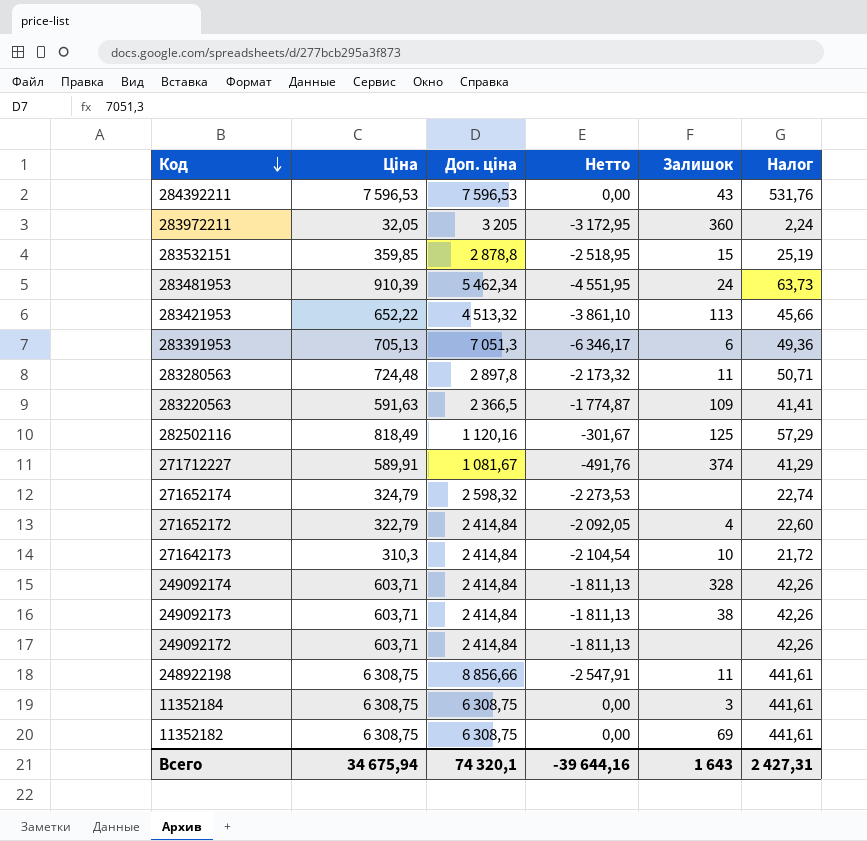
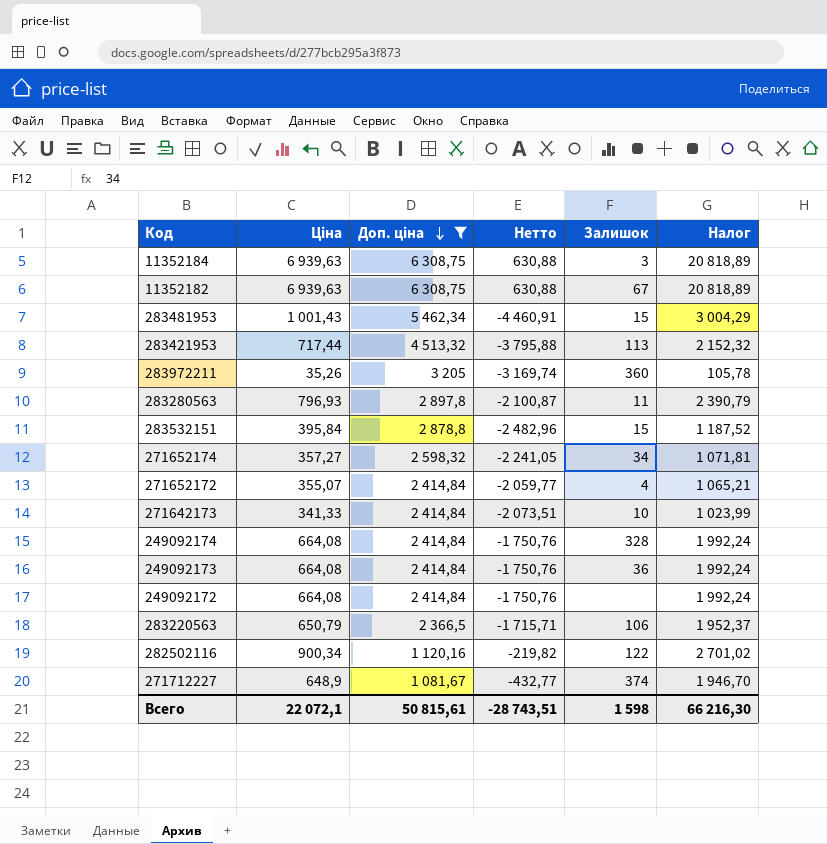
filter: none -> Доп. ціна <= 6 308,75
row order: Код descending -> Доп. ціна descending
column Налог | formula: [Ціна] * 0,07 -> [Ціна] * 3
11352184 | Ціна: 6 308,75 -> 6 939,63
11352184 | Нетто: 0,00 -> 630,88
11352182 | Ціна: 6 308,75 -> 6 939,63
11352182 | Нетто: 0,00 -> 630,88
11352182 | Залишок: 69 -> 67
283481953 | Ціна: 910,39 -> 1 001,43
283481953 | Нетто: -4 551,95 -> -4 460,91
283481953 | Залишок: 24 -> 15
283421953 | Ціна: 652,22 -> 717,44
283421953 | Нетто: -3 861,10 -> -3 795,88
283972211 | Ціна: 32,05 -> 35,26
283972211 | Нетто: -3 172,95 -> -3 169,74
283280563 | Ціна: 724,48 -> 796,93
283280563 | Нетто: -2 173,32 -> -2 100,87
283532151 | Ціна: 359,85 -> 395,84
283532151 | Нетто: -2 518,95 -> -2 482,96
271652174 | Ціна: 324,79 -> 357,27
271652174 | Нетто: -2 273,53 -> -2 241,05
271652174 | Залишок: none -> 34
271652172 | Ціна: 322,79 -> 355,07
271652172 | Нетто: -2 092,05 -> -2 059,77
271642173 | Ціна: 310,3 -> 341,33
271642173 | Нетто: -2 104,54 -> -2 073,51
249092174 | Ціна: 603,71 -> 664,08
249092174 | Нетто: -1 811,13 -> -1 750,76
249092173 | Ціна: 603,71 -> 664,08
249092173 | Нетто: -1 811,13 -> -1 750,76
249092173 | Залишок: 38 -> 36
249092172 | Ціна: 603,71 -> 664,08
249092172 | Нетто: -1 811,13 -> -1 750,76
283220563 | Ціна: 591,63 -> 650,79
283220563 | Нетто: -1 774,87 -> -1 715,71
283220563 | Залишок: 109 -> 106
282502116 | Ціна: 818,49 -> 900,34
282502116 | Нетто: -301,67 -> -219,82
282502116 | Залишок: 125 -> 122
271712227 | Ціна: 589,91 -> 648,9
271712227 | Нетто: -491,76 -> -432,77
Всего | Ціна: 34 675,94 -> 22 072,1
Всего | Доп. ціна: 74 320,1 -> 50 815,61
Всего | Нетто: -39 644,16 -> -28 743,51
Всего | Залишок: 1 643 -> 1 598
Всего | Налог: 2 427,31 -> 66 216,30

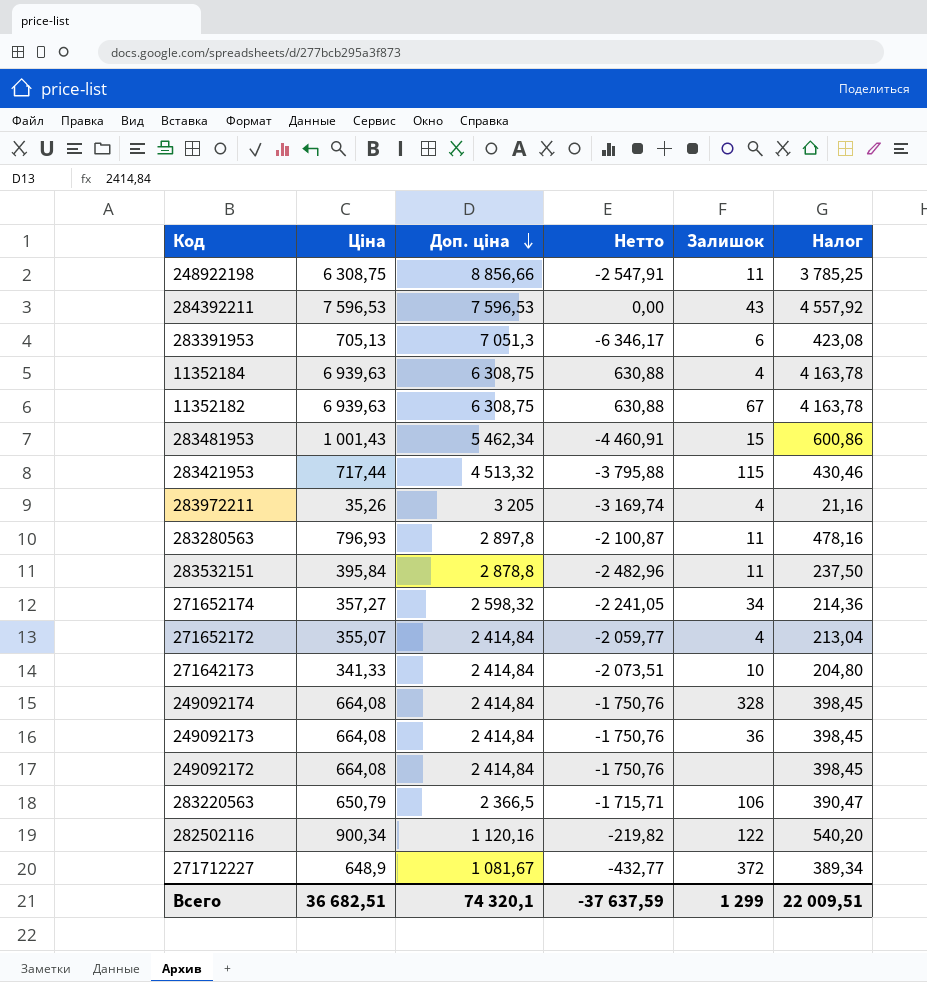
filter: Доп. ціна <= 6 308,75 -> none
column Налог | formula: [Ціна] * 3 -> [Ціна] * 0,6
11352184 | Залишок: 3 -> 4
283421953 | Залишок: 113 -> 115
283972211 | Залишок: 360 -> 4
283532151 | Залишок: 15 -> 11
271712227 | Залишок: 374 -> 372
Всего | Ціна: 22 072,1 -> 36 682,51
Всего | Доп. ціна: 50 815,61 -> 74 320,1
Всего | Нетто: -28 743,51 -> -37 637,59
Всего | Залишок: 1 598 -> 1 299
Всего | Налог: 66 216,30 -> 22 009,51

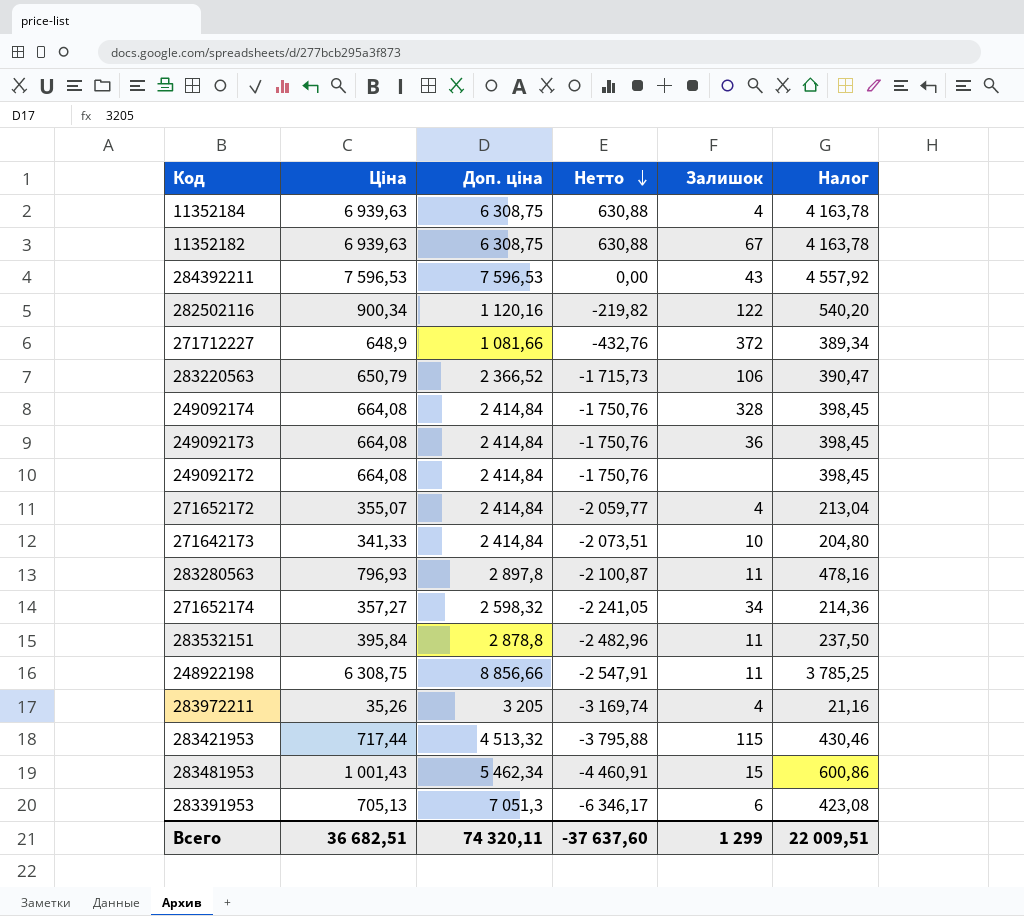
row order: Доп. ціна descending -> Нетто descending
271712227 | Доп. ціна: 1 081,67 -> 1 081,66
271712227 | Нетто: -432,77 -> -432,76
283220563 | Доп. ціна: 2 366,5 -> 2 366,52
283220563 | Нетто: -1 715,71 -> -1 715,73
Всего | Доп. ціна: 74 320,1 -> 74 320,11
Всего | Нетто: -37 637,59 -> -37 637,60

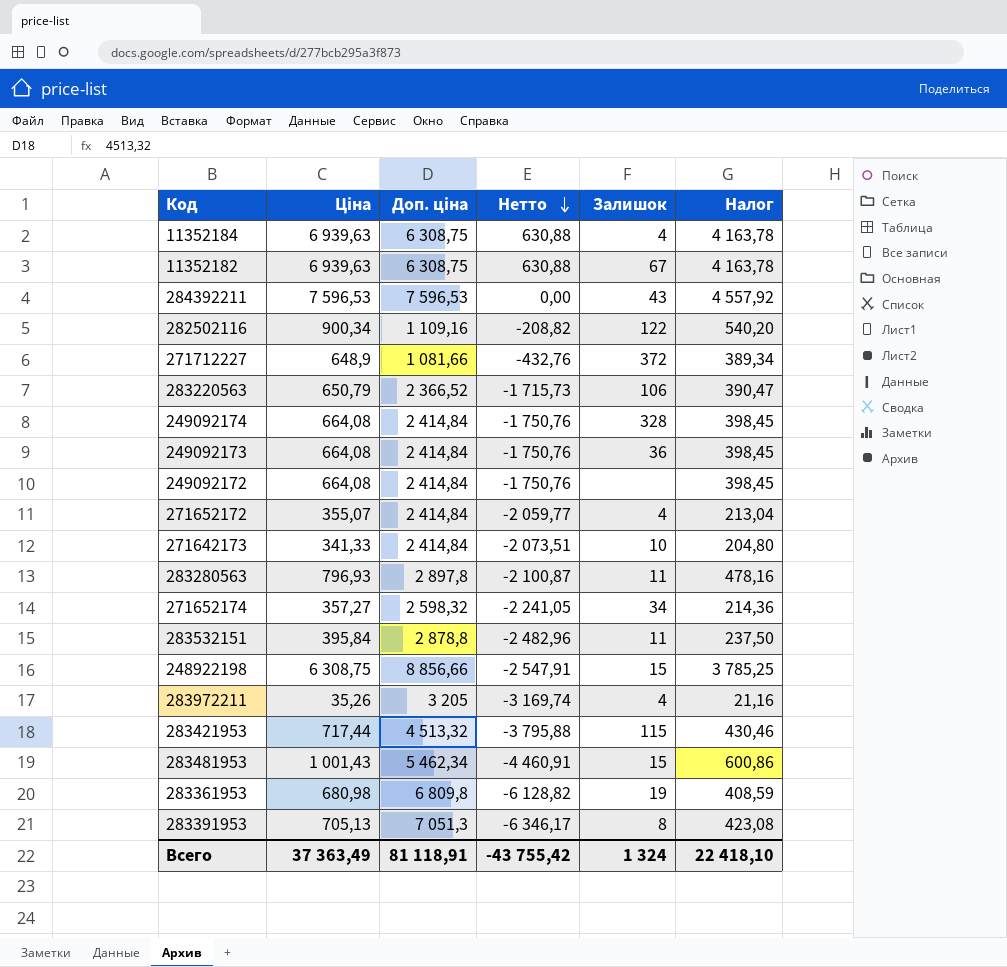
282502116 | Доп. ціна: 1 120,16 -> 1 109,16
282502116 | Нетто: -219,82 -> -208,82
248922198 | Залишок: 11 -> 15
row 283361953: none -> 680,98 | 6 809,8 | -6 128,82 | 19 | 408,59
283391953 | Залишок: 6 -> 8
Всего | Ціна: 36 682,51 -> 37 363,49
Всего | Доп. ціна: 74 320,11 -> 81 118,91
Всего | Нетто: -37 637,60 -> -43 755,42
Всего | Залишок: 1 299 -> 1 324
Всего | Налог: 22 009,51 -> 22 418,10

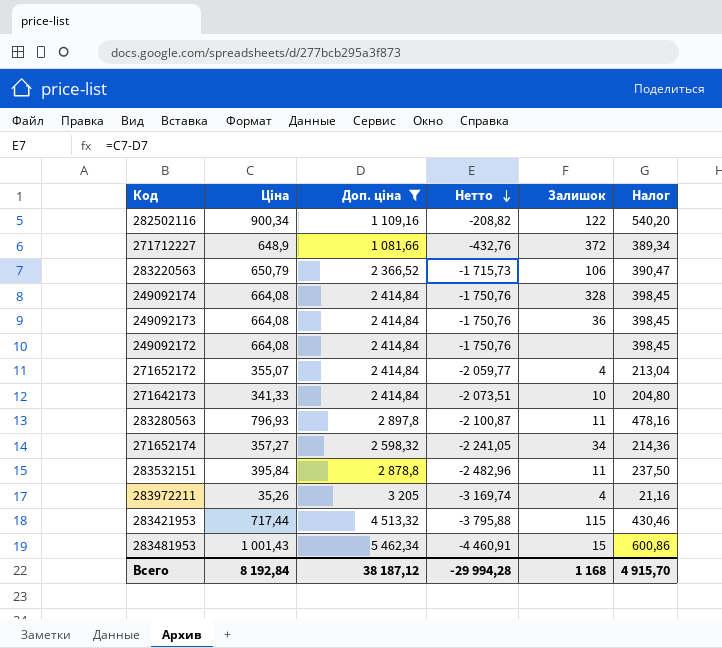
filter: none -> Доп. ціна <= 5 462,34
Всего | Ціна: 37 363,49 -> 8 192,84
Всего | Доп. ціна: 81 118,91 -> 38 187,12
Всего | Нетто: -43 755,42 -> -29 994,28
Всего | Залишок: 1 324 -> 1 168
Всего | Налог: 22 418,10 -> 4 915,70

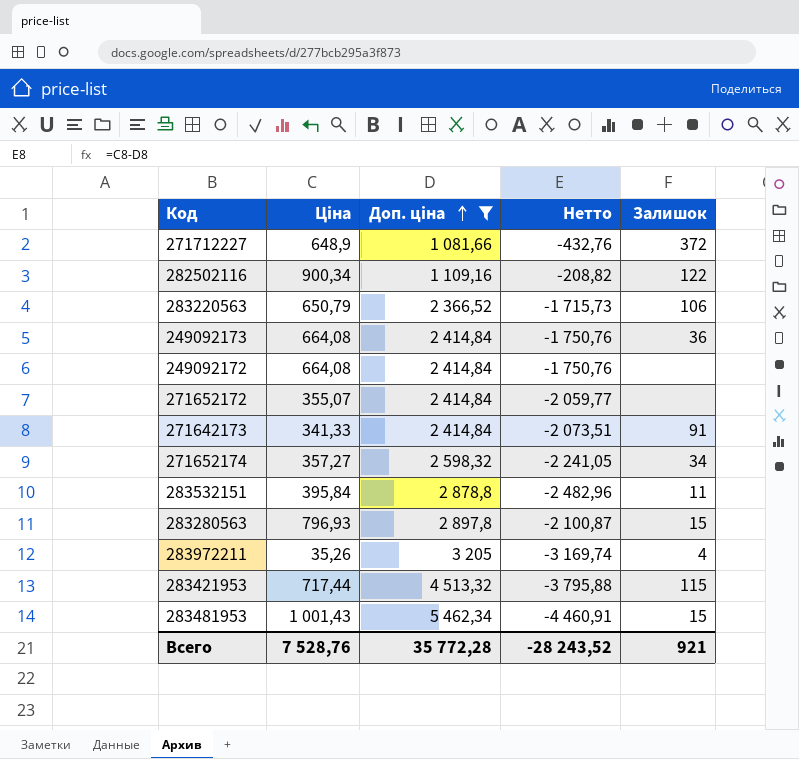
row order: Нетто descending -> Доп. ціна ascending
column Налог | formula: [Ціна] * 0,6 -> none
row 249092174: 664,08 | 2 414,84 | -1 750,76 | 328 | 398,45 -> none
271652172 | Залишок: 4 -> none
271642173 | Залишок: 10 -> 91
283280563 | Залишок: 11 -> 15
Всего | Ціна: 8 192,84 -> 7 528,76
Всего | Доп. ціна: 38 187,12 -> 35 772,28
Всего | Нетто: -29 994,28 -> -28 243,52
Всего | Залишок: 1 168 -> 921

